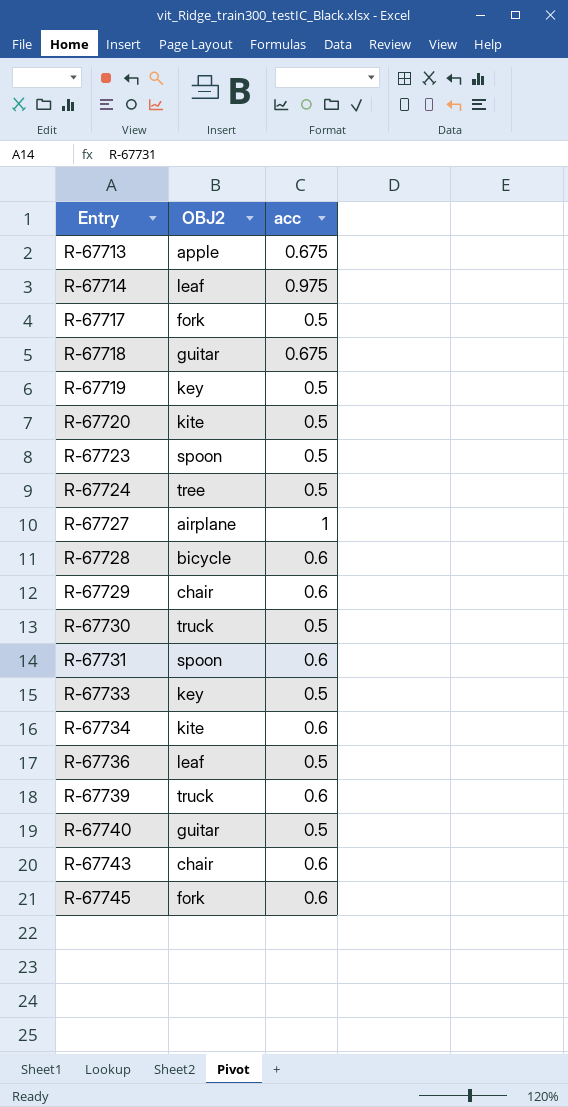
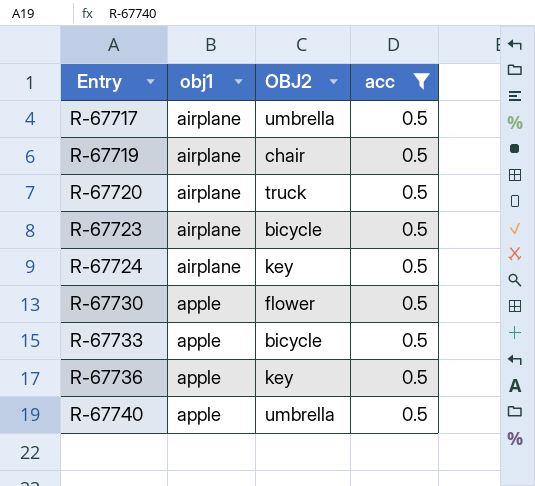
filter: none -> acc = 0.5
column obj1 | position: none -> 2
R-67717 | OBJ2: fork -> umbrella
R-67719 | OBJ2: key -> chair
R-67720 | OBJ2: kite -> truck
R-67723 | OBJ2: spoon -> bicycle
R-67724 | OBJ2: tree -> key
R-67730 | OBJ2: truck -> flower
R-67733 | OBJ2: key -> bicycle
R-67736 | OBJ2: leaf -> key
R-67740 | OBJ2: guitar -> umbrella

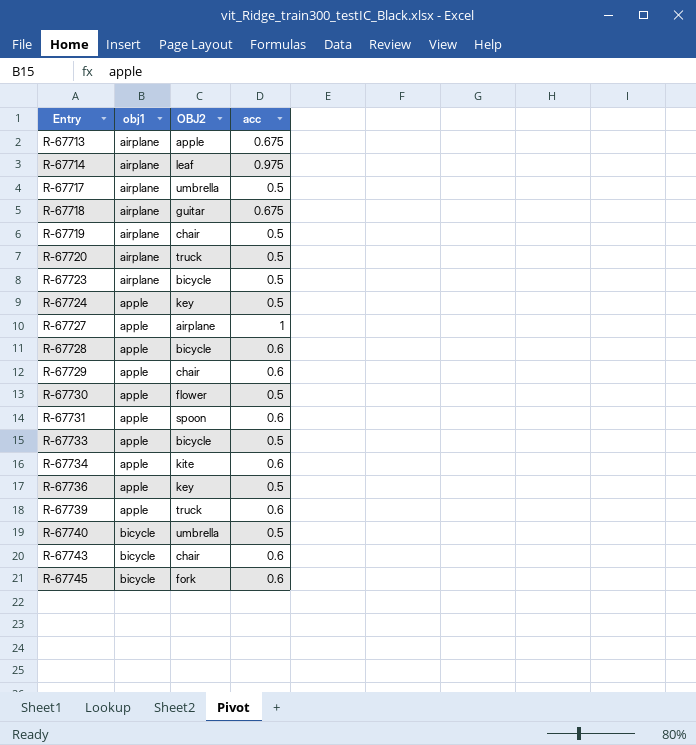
filter: acc = 0.5 -> none
R-67724 | obj1: airplane -> apple
R-67740 | obj1: apple -> bicycle

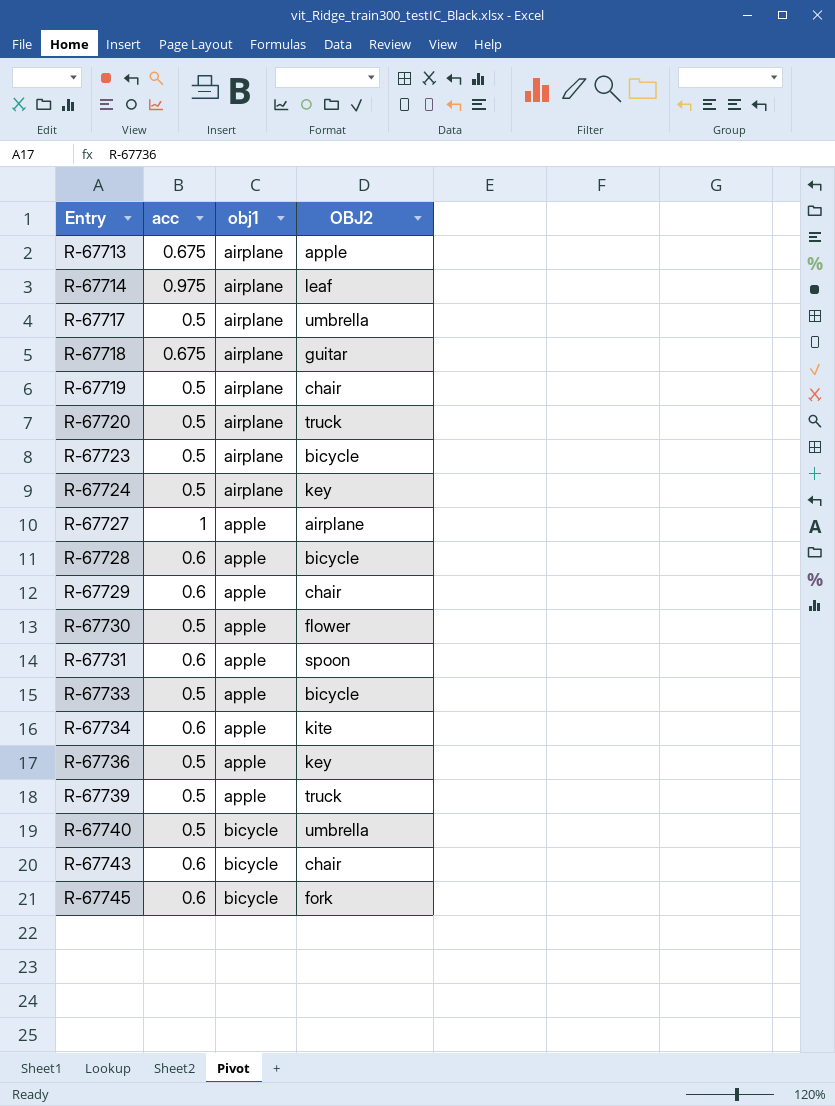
column acc | position: 4 -> 2
R-67724 | obj1: apple -> airplane
R-67739 | acc: 0.6 -> 0.5

